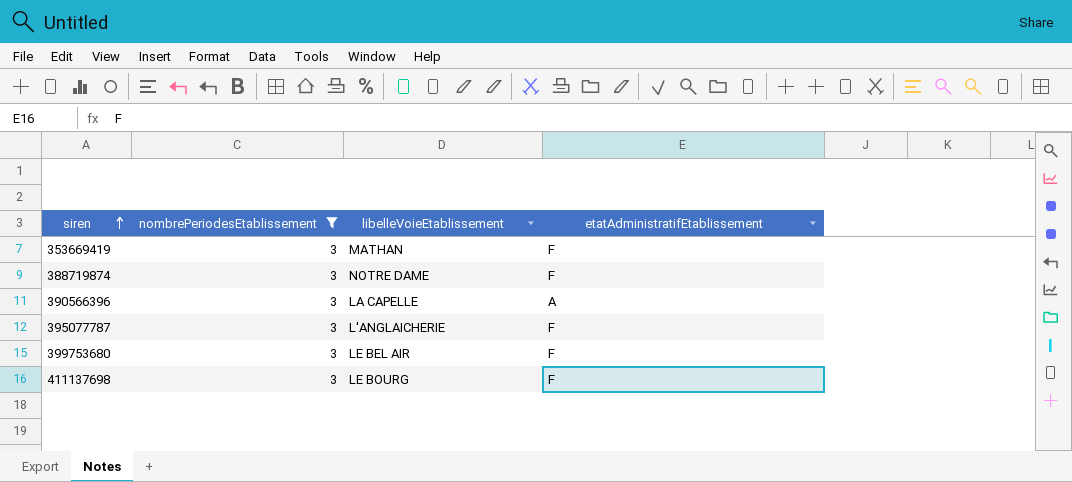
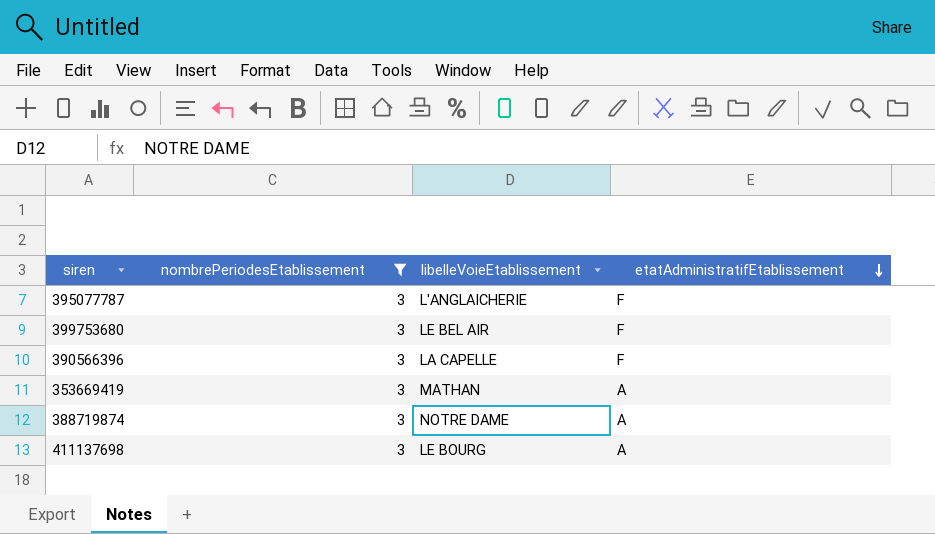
row order: siren ascending -> etatAdministratifEtablissement descending
390566396 | etatAdministratifEtablissement: A -> F
353669419 | etatAdministratifEtablissement: F -> A
388719874 | etatAdministratifEtablissement: F -> A
411137698 | etatAdministratifEtablissement: F -> A

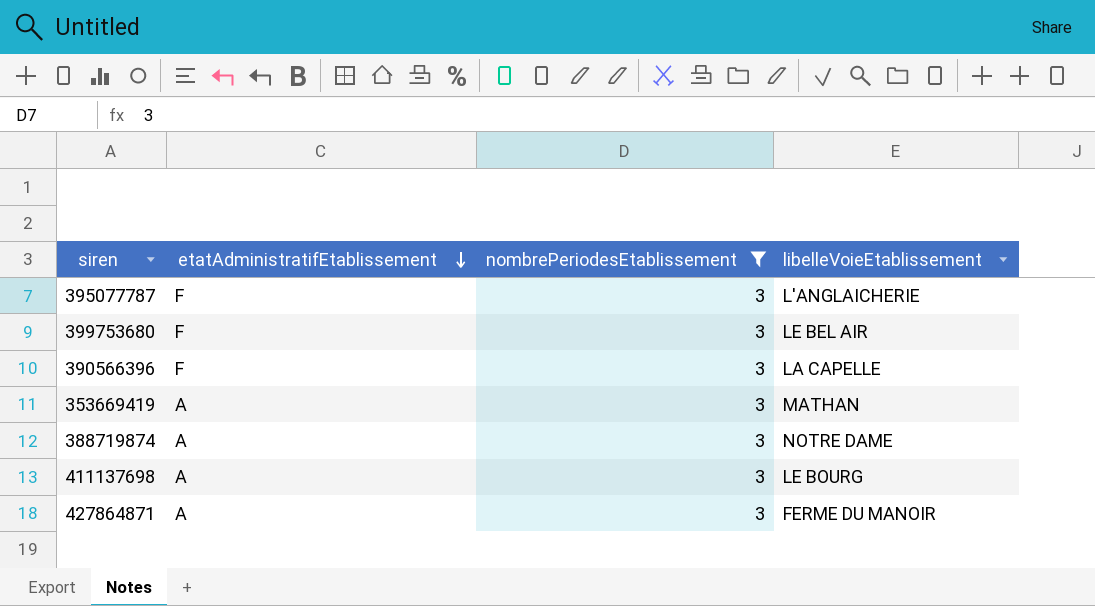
column etatAdministratifEtablissement | position: 4 -> 2
row 427864871: none -> A | 3 | FERME DU MANOIR

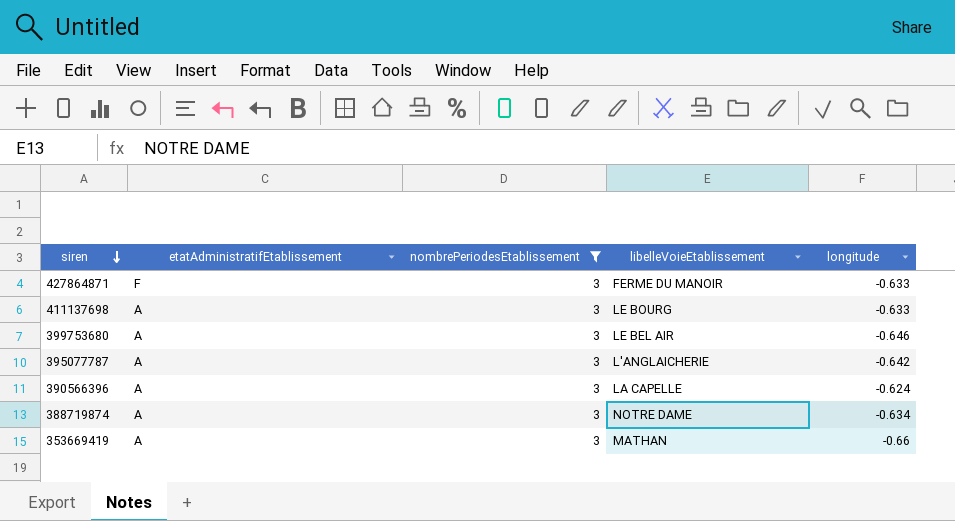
row order: etatAdministratifEtablissement descending -> siren descending
column longitude | position: none -> 5
427864871 | etatAdministratifEtablissement: A -> F
399753680 | etatAdministratifEtablissement: F -> A
395077787 | etatAdministratifEtablissement: F -> A
390566396 | etatAdministratifEtablissement: F -> A

